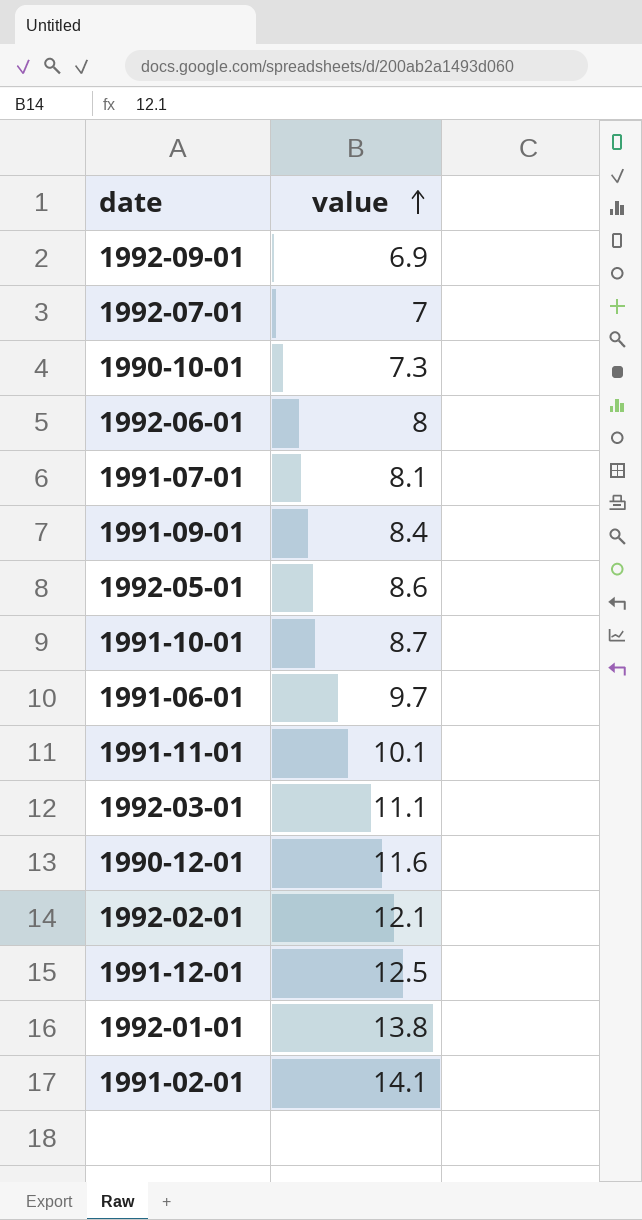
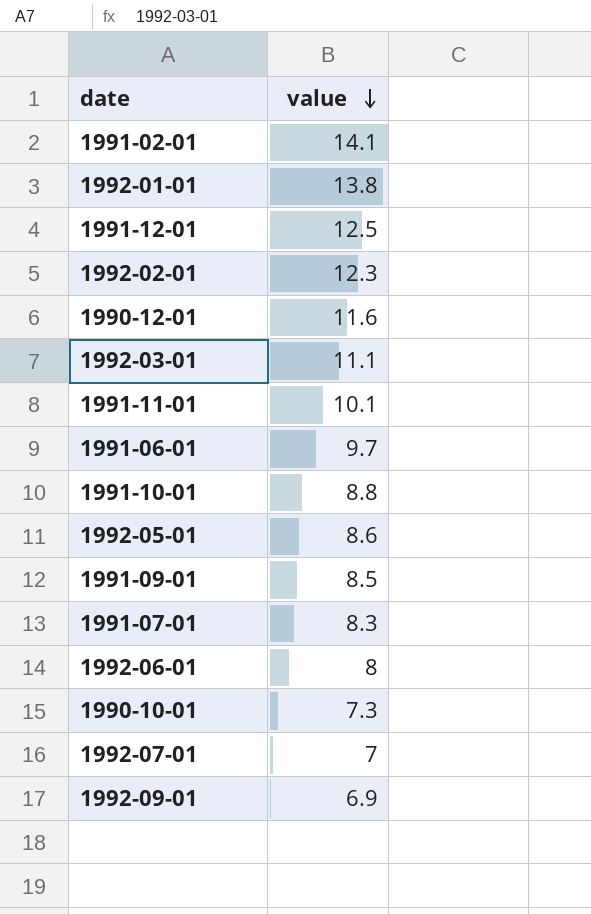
row order: value ascending -> value descending
1992-02-01 | value: 12.1 -> 12.3
1991-10-01 | value: 8.7 -> 8.8
1991-09-01 | value: 8.4 -> 8.5
1991-07-01 | value: 8.1 -> 8.3

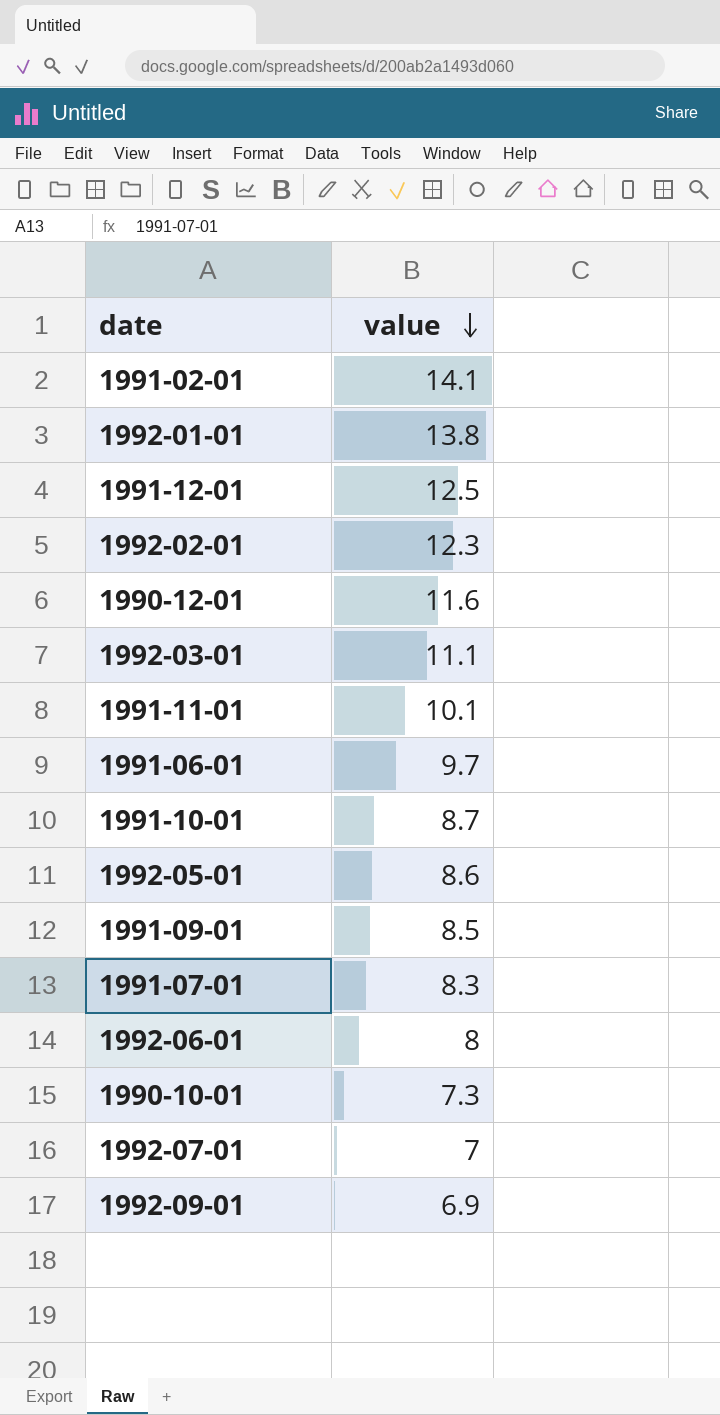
1991-10-01 | value: 8.8 -> 8.7

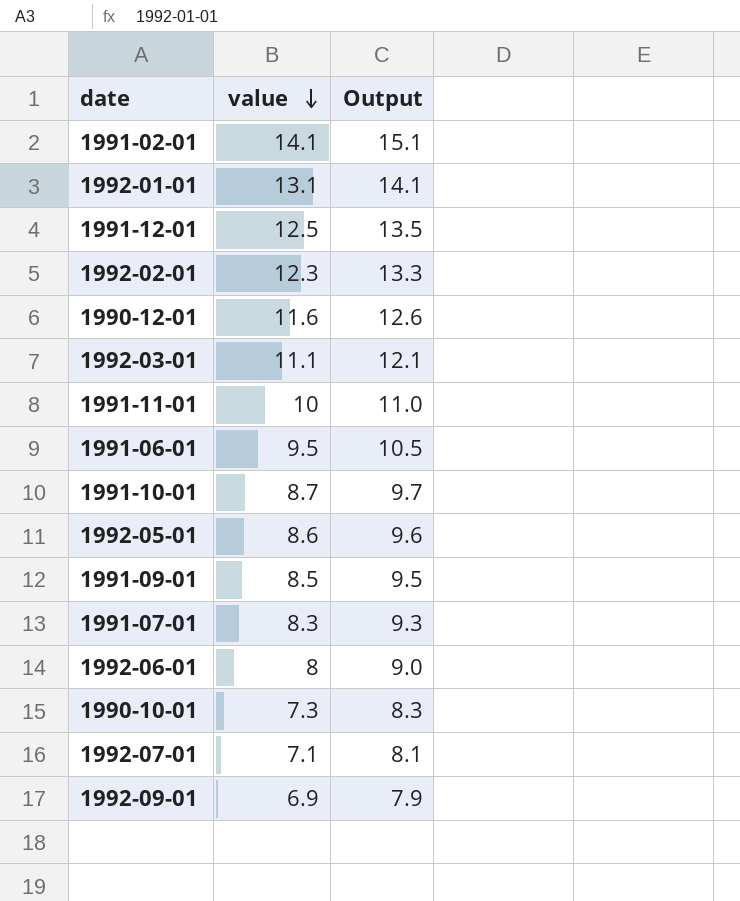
column Output | formula: none -> [value] + 1
1992-01-01 | value: 13.8 -> 13.1
1991-11-01 | value: 10.1 -> 10
1991-06-01 | value: 9.7 -> 9.5
1992-07-01 | value: 7 -> 7.1

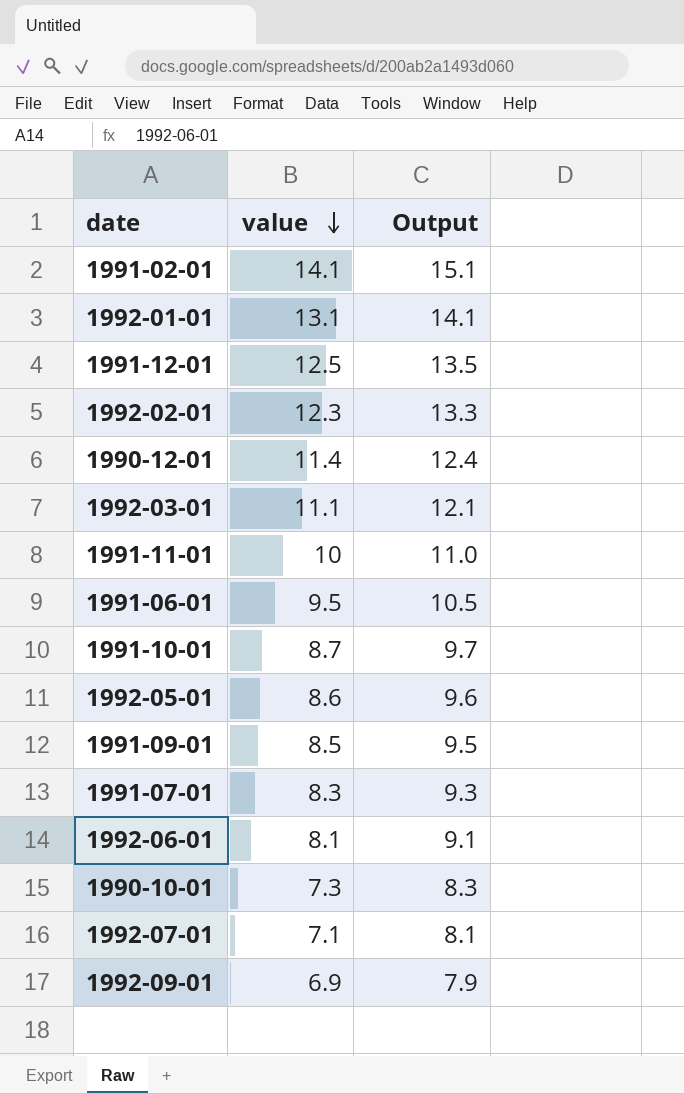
1990-12-01 | value: 11.6 -> 11.4
1990-12-01 | Output: 12.6 -> 12.4
1992-06-01 | value: 8 -> 8.1
1992-06-01 | Output: 9.0 -> 9.1

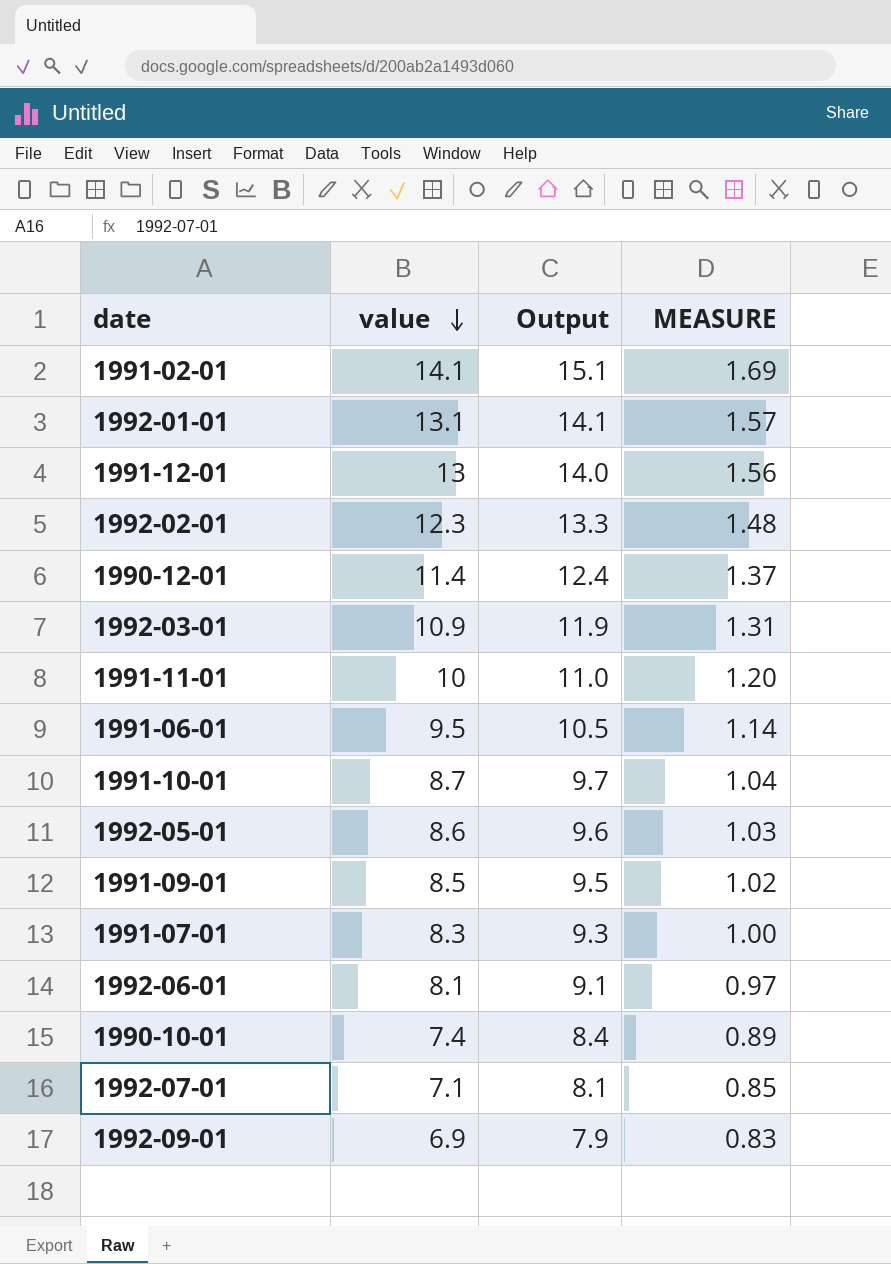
column MEASURE | formula: none -> [value] * 0.12
1991-12-01 | value: 12.5 -> 13
1991-12-01 | Output: 13.5 -> 14.0
1992-03-01 | value: 11.1 -> 10.9
1992-03-01 | Output: 12.1 -> 11.9
1990-10-01 | value: 7.3 -> 7.4
1990-10-01 | Output: 8.3 -> 8.4

